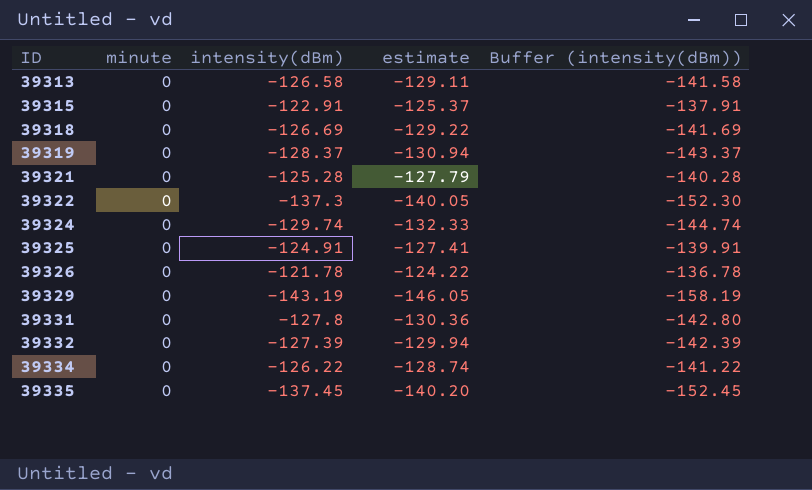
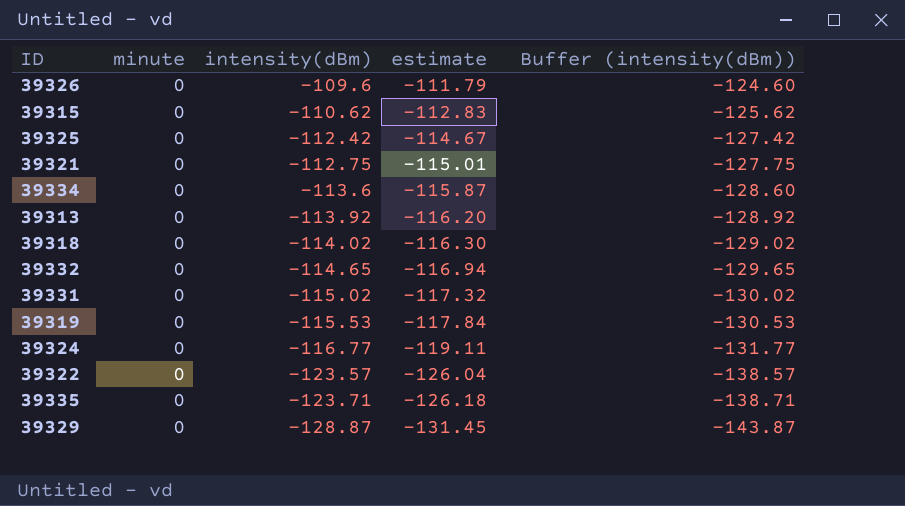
row order: ID ascending -> intensity(dBm) descending
39326 | intensity(dBm): -121.78 -> -109.6
39326 | estimate: -124.22 -> -111.79
39326 | Buffer (intensity(dBm)): -136.78 -> -124.60
39315 | intensity(dBm): -122.91 -> -110.62
39315 | estimate: -125.37 -> -112.83
39315 | Buffer (intensity(dBm)): -137.91 -> -125.62
39325 | intensity(dBm): -124.91 -> -112.42
39325 | estimate: -127.41 -> -114.67
39325 | Buffer (intensity(dBm)): -139.91 -> -127.42
39321 | intensity(dBm): -125.28 -> -112.75
39321 | estimate: -127.79 -> -115.01
39321 | Buffer (intensity(dBm)): -140.28 -> -127.75
39334 | intensity(dBm): -126.22 -> -113.6
39334 | estimate: -128.74 -> -115.87
39334 | Buffer (intensity(dBm)): -141.22 -> -128.60
39313 | intensity(dBm): -126.58 -> -113.92
39313 | estimate: -129.11 -> -116.20
39313 | Buffer (intensity(dBm)): -141.58 -> -128.92
39318 | intensity(dBm): -126.69 -> -114.02
39318 | estimate: -129.22 -> -116.30
39318 | Buffer (intensity(dBm)): -141.69 -> -129.02
39332 | intensity(dBm): -127.39 -> -114.65
39332 | estimate: -129.94 -> -116.94
39332 | Buffer (intensity(dBm)): -142.39 -> -129.65
39331 | intensity(dBm): -127.8 -> -115.02
39331 | estimate: -130.36 -> -117.32
39331 | Buffer (intensity(dBm)): -142.80 -> -130.02
39319 | intensity(dBm): -128.37 -> -115.53
39319 | estimate: -130.94 -> -117.84
39319 | Buffer (intensity(dBm)): -143.37 -> -130.53
39324 | intensity(dBm): -129.74 -> -116.77
39324 | estimate: -132.33 -> -119.11
39324 | Buffer (intensity(dBm)): -144.74 -> -131.77
39322 | intensity(dBm): -137.3 -> -123.57
39322 | estimate: -140.05 -> -126.04
39322 | Buffer (intensity(dBm)): -152.30 -> -138.57
39335 | intensity(dBm): -137.45 -> -123.71
39335 | estimate: -140.20 -> -126.18
39335 | Buffer (intensity(dBm)): -152.45 -> -138.71
39329 | intensity(dBm): -143.19 -> -128.87
39329 | estimate: -146.05 -> -131.45
39329 | Buffer (intensity(dBm)): -158.19 -> -143.87

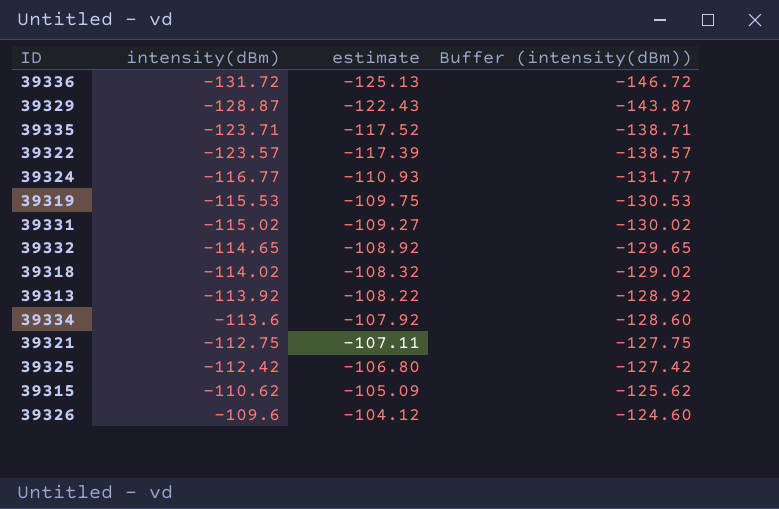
row order: intensity(dBm) descending -> intensity(dBm) ascending
column minute | position: 2 -> none
column estimate | formula: [intensity(dBm)] * 1.02 -> [intensity(dBm)] * 0.95
row 39336: none -> -131.72 | -125.13 | -146.72

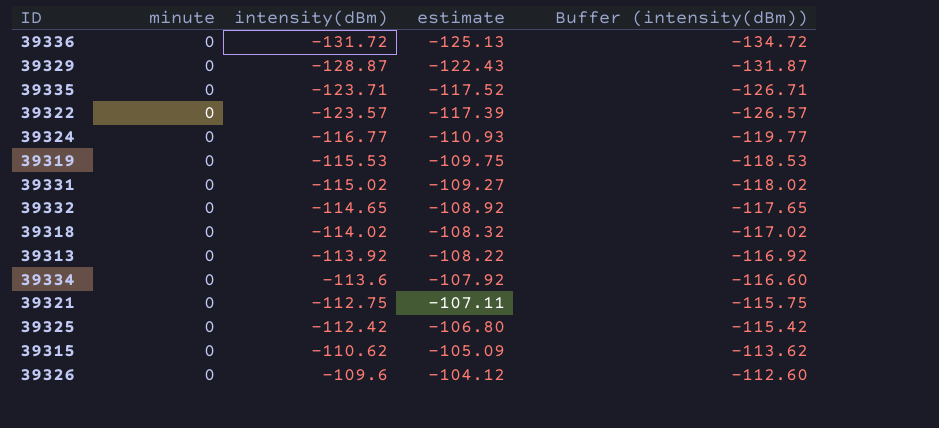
column minute | position: none -> 2
column Buffer (intensity(dBm)) | formula: [intensity(dBm)] - 15 -> [intensity(dBm)] - 3

